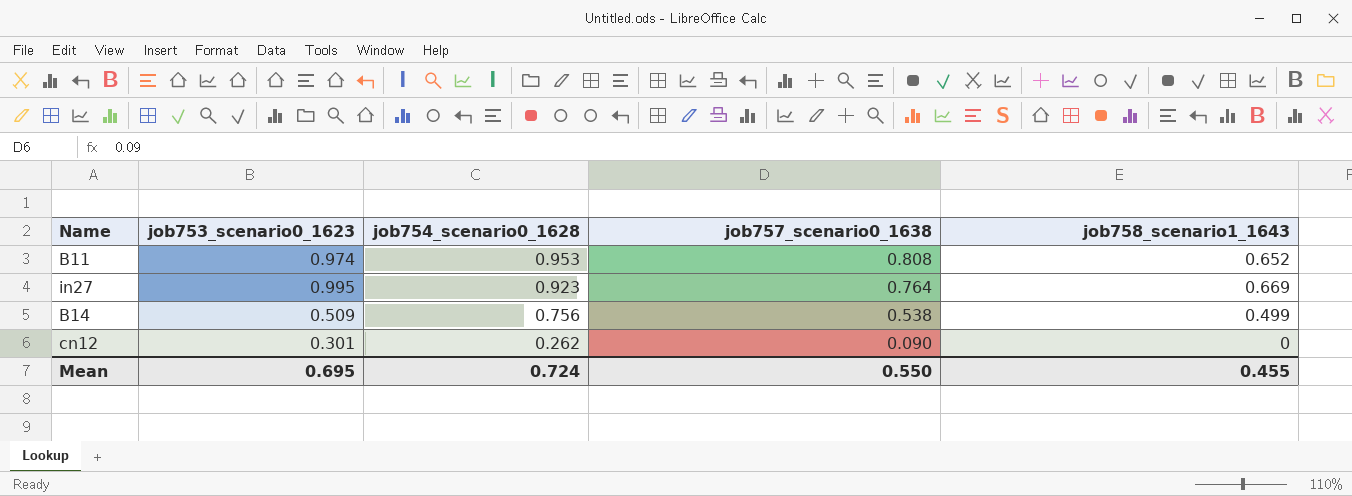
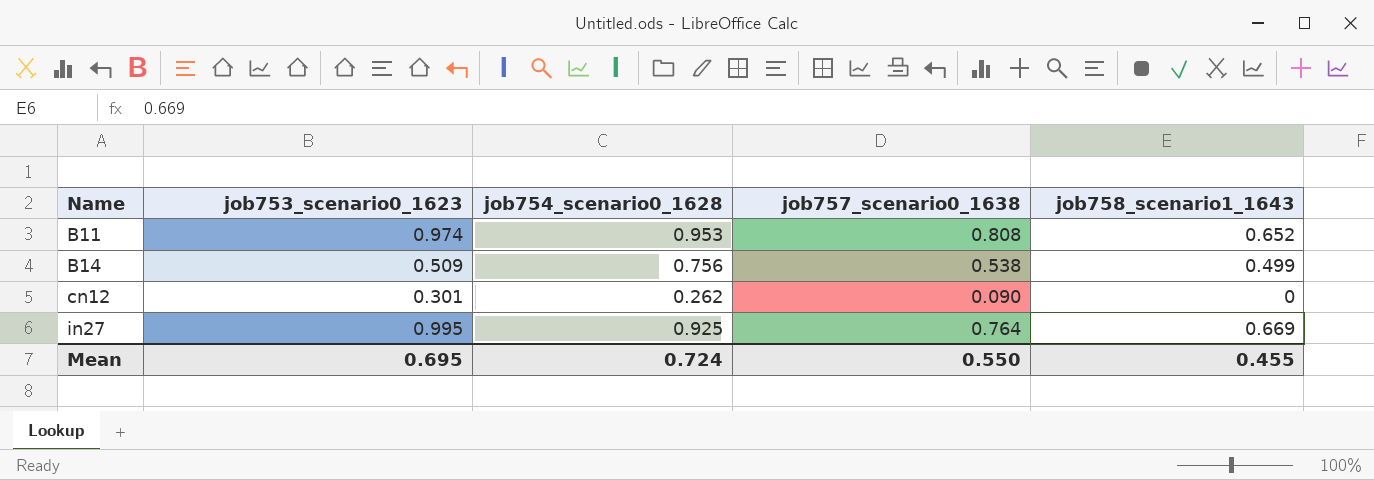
row order: job754_scenario0_1628 descending -> Name ascending
in27 | job754_scenario0_1628: 0.923 -> 0.925

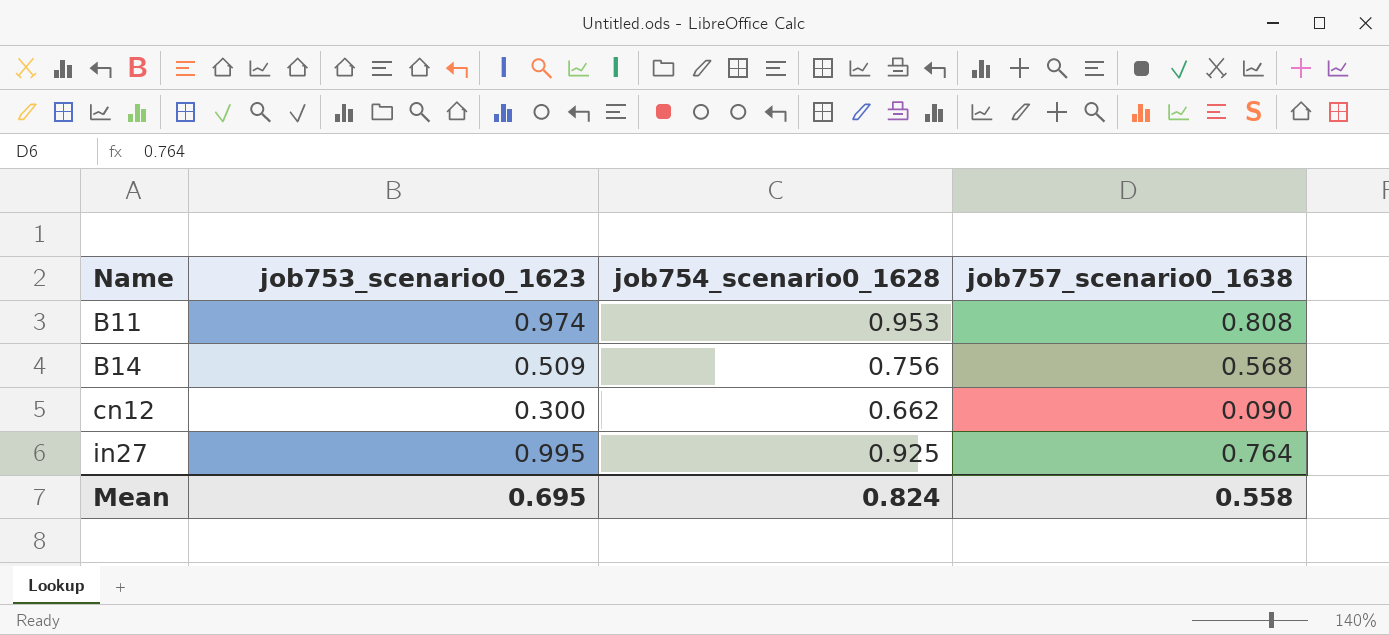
column job758_scenario1_1643 | position: 5 -> none
B14 | job757_scenario0_1638: 0.538 -> 0.568
cn12 | job753_scenario0_1623: 0.301 -> 0.300
cn12 | job754_scenario0_1628: 0.262 -> 0.662
Mean | job754_scenario0_1628: 0.724 -> 0.824
Mean | job757_scenario0_1638: 0.550 -> 0.558

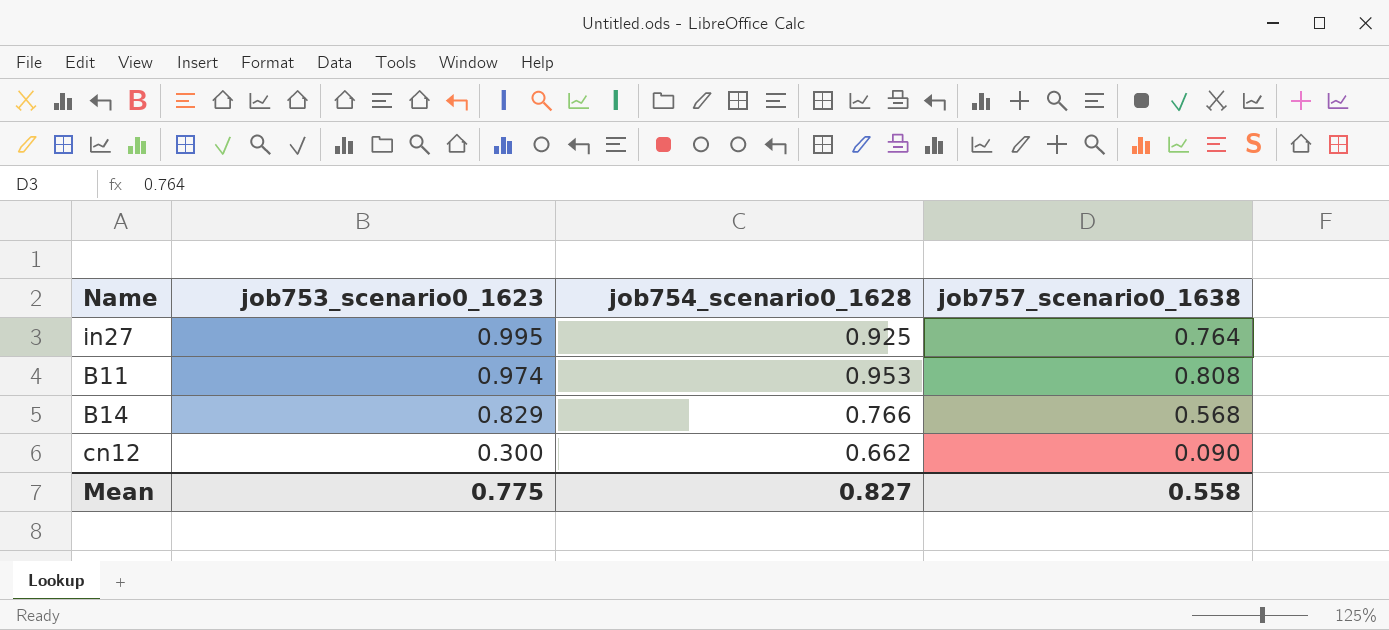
row order: Name ascending -> job753_scenario0_1623 descending
B14 | job753_scenario0_1623: 0.509 -> 0.829
B14 | job754_scenario0_1628: 0.756 -> 0.766
Mean | job753_scenario0_1623: 0.695 -> 0.775
Mean | job754_scenario0_1628: 0.824 -> 0.827

